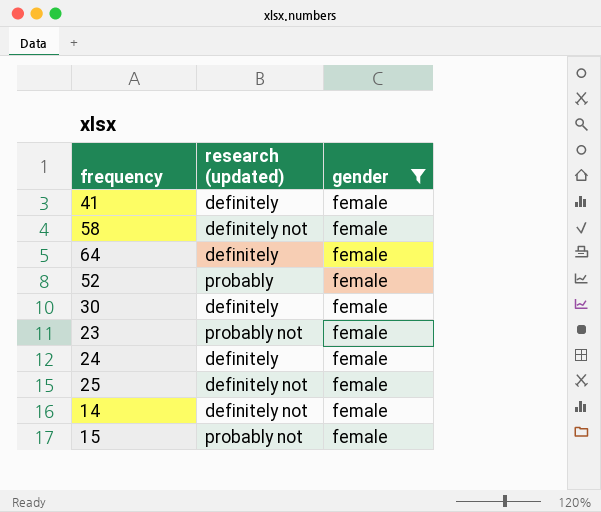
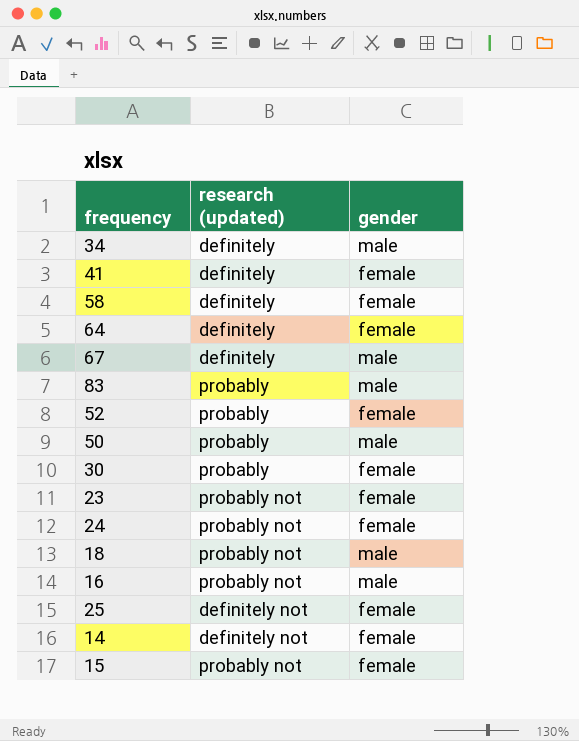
filter: gender = female -> none
58 | research (updated): definitely not -> definitely
30 | research (updated): definitely -> probably
24 | research (updated): definitely -> probably not

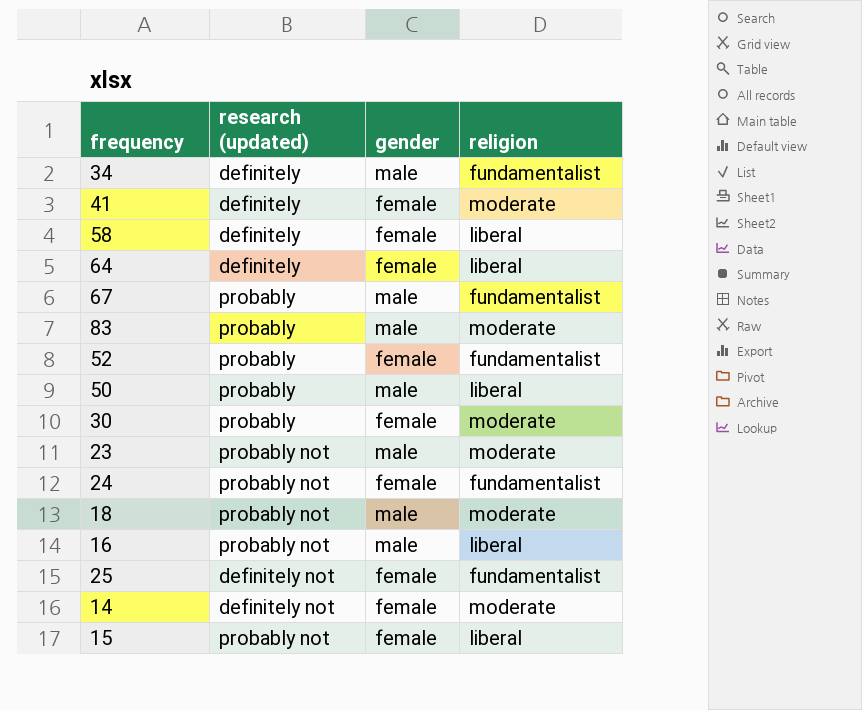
column religion | position: none -> 4
67 | research (updated): definitely -> probably
23 | gender: female -> male

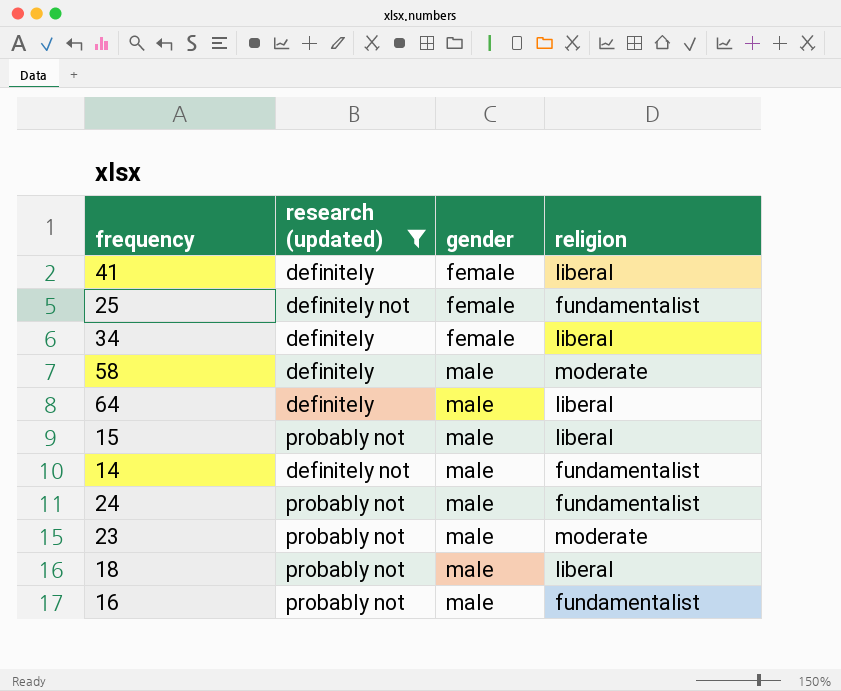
filter: none -> research (updated) != probably
row order: none -> gender ascending
41 | religion: moderate -> liberal
34 | gender: male -> female
34 | religion: fundamentalist -> liberal
58 | gender: female -> male
58 | religion: liberal -> moderate
64 | gender: female -> male
15 | gender: female -> male
14 | gender: female -> male
14 | religion: moderate -> fundamentalist
24 | gender: female -> male
18 | religion: moderate -> liberal
16 | religion: liberal -> fundamentalist

